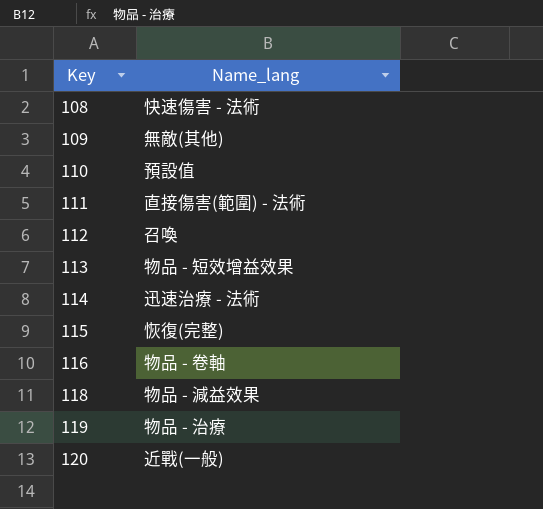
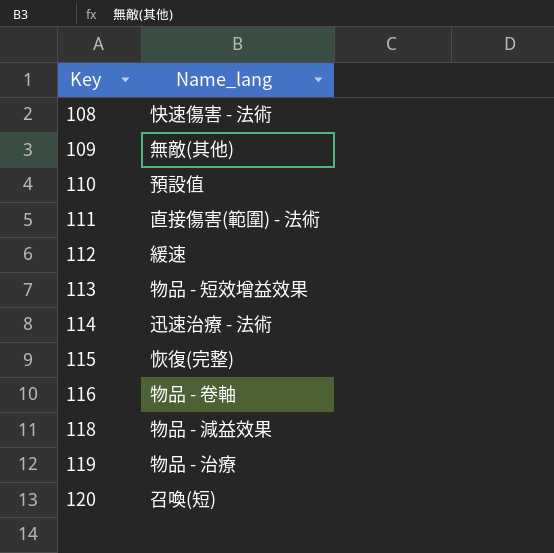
112 | Name_lang: 召喚 -> 緩速
120 | Name_lang: 近戰(一般) -> 召喚(短)

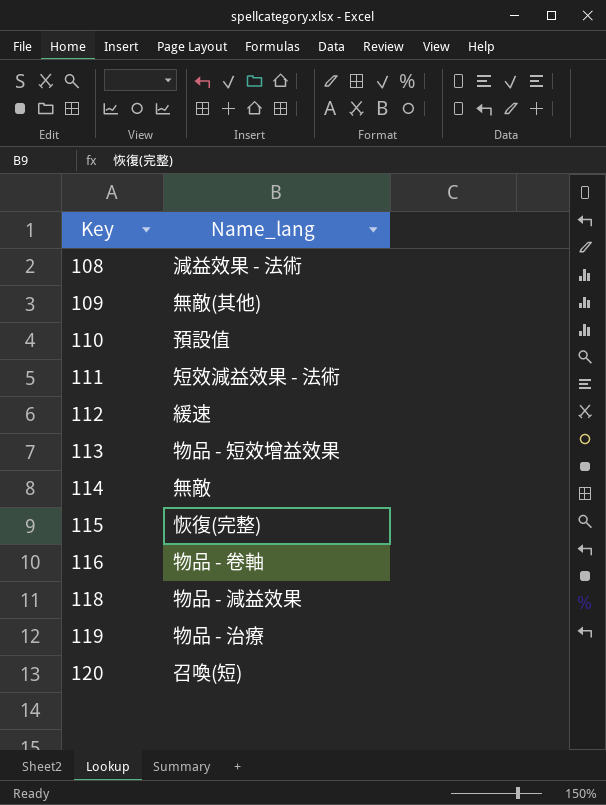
108 | Name_lang: 快速傷害 - 法術 -> 減益效果 - 法術
111 | Name_lang: 直接傷害(範圍) - 法術 -> 短效減益效果 - 法術
114 | Name_lang: 迅速治療 - 法術 -> 無敵

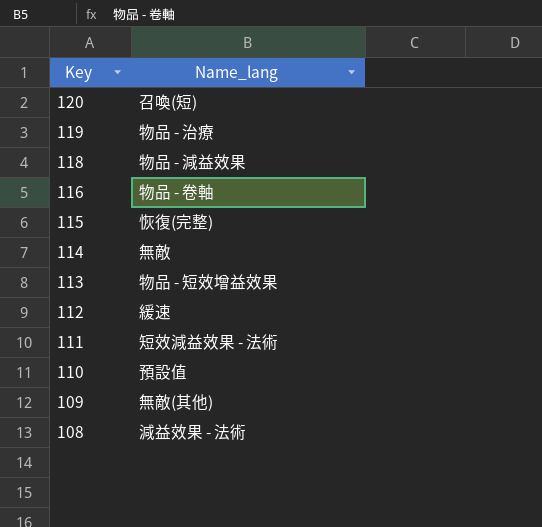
row order: Key ascending -> Key descending

